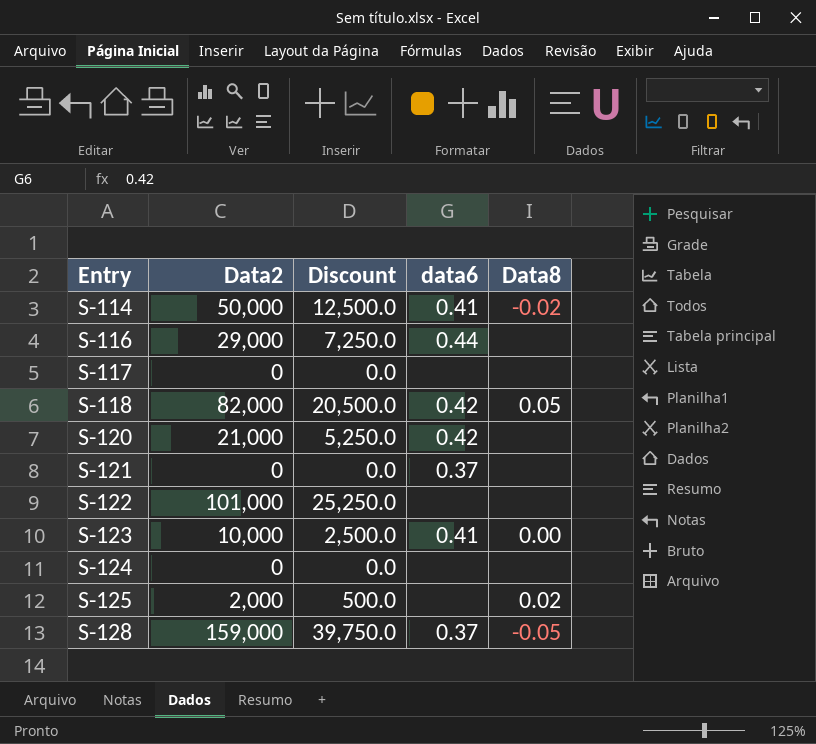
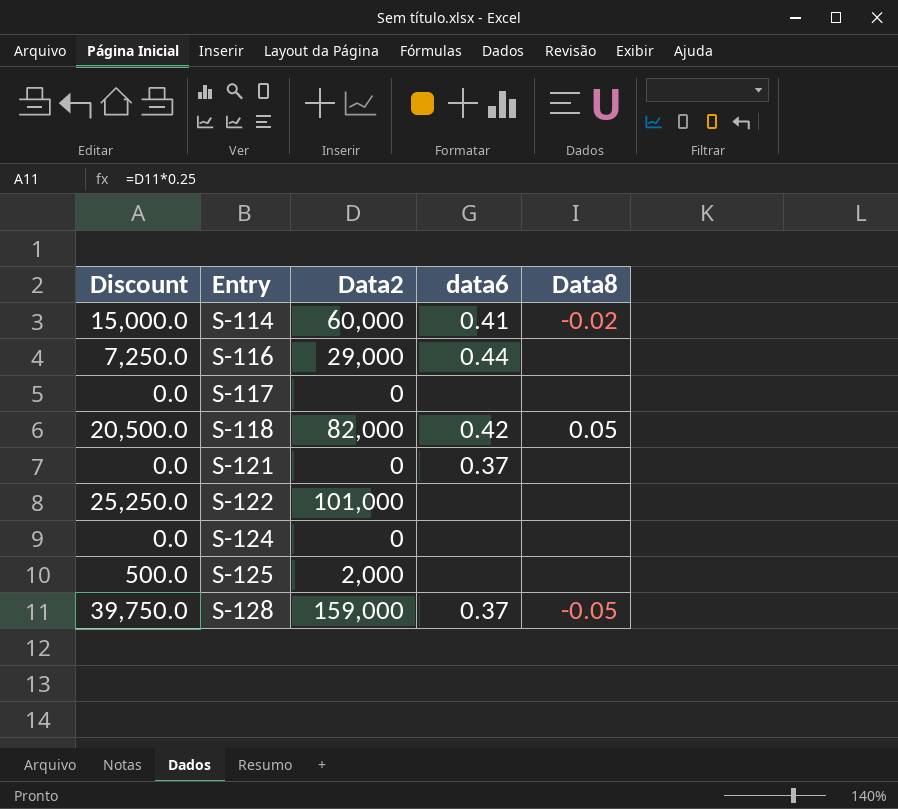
column Discount | position: 3 -> 1
row S-120: 21,000 | 5,250.0 | 0.42 | none -> none
row S-123: 10,000 | 2,500.0 | 0.41 | 0.00 -> none
S-114 | Discount: 12,500.0 -> 15,000.0
S-114 | Data2: 50,000 -> 60,000
S-125 | Data8: 0.02 -> none

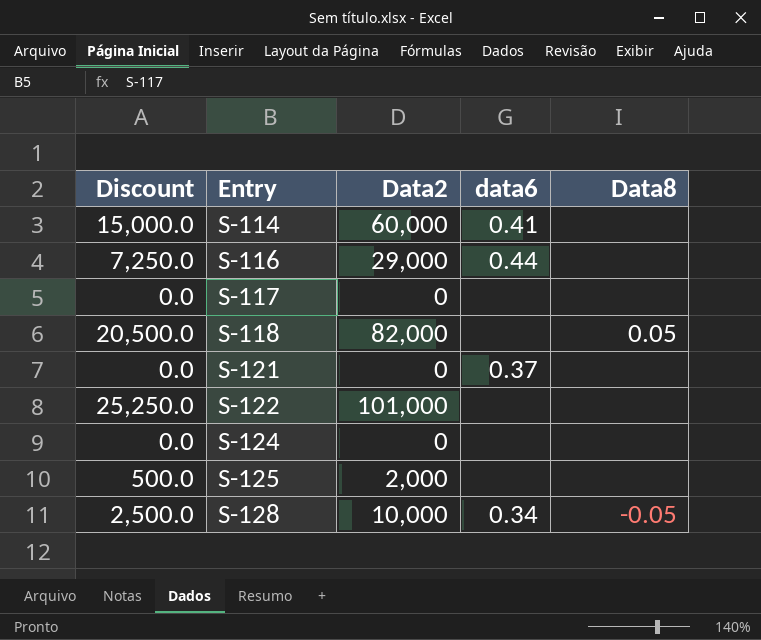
S-114 | Data8: -0.02 -> none
S-118 | data6: 0.42 -> none
S-128 | Discount: 39,750.0 -> 2,500.0
S-128 | Data2: 159,000 -> 10,000
S-128 | data6: 0.37 -> 0.34

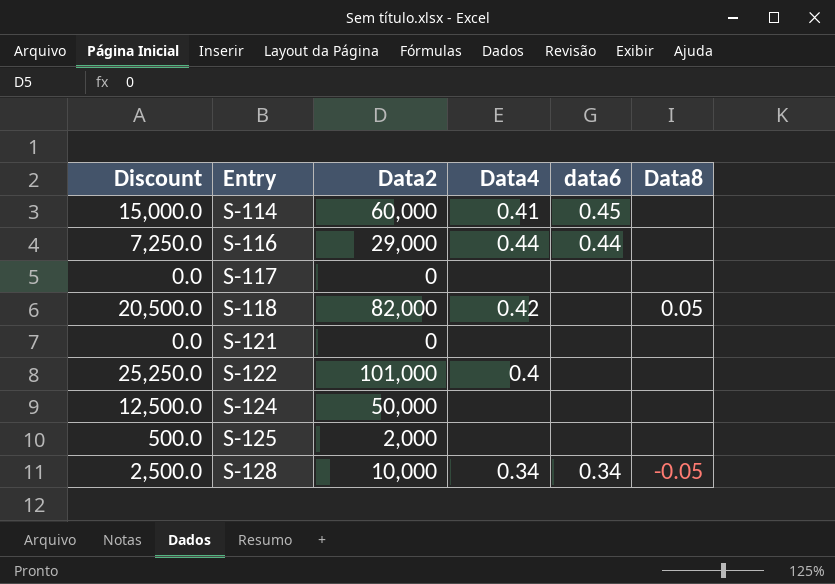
column Data4 | position: none -> 4
S-114 | data6: 0.41 -> 0.45
S-121 | data6: 0.37 -> none
S-124 | Discount: 0.0 -> 12,500.0
S-124 | Data2: 0 -> 50,000

